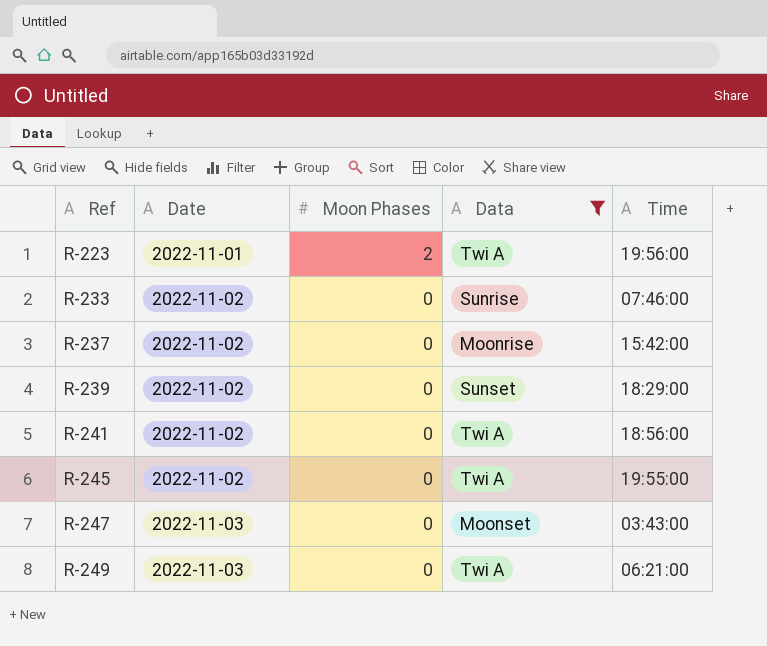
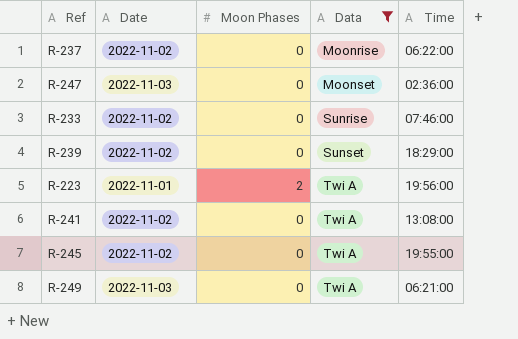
row order: Ref ascending -> Data ascending
R-237 | Time: 15:42:00 -> 06:22:00
R-247 | Time: 03:43:00 -> 02:36:00
R-241 | Time: 18:56:00 -> 13:08:00

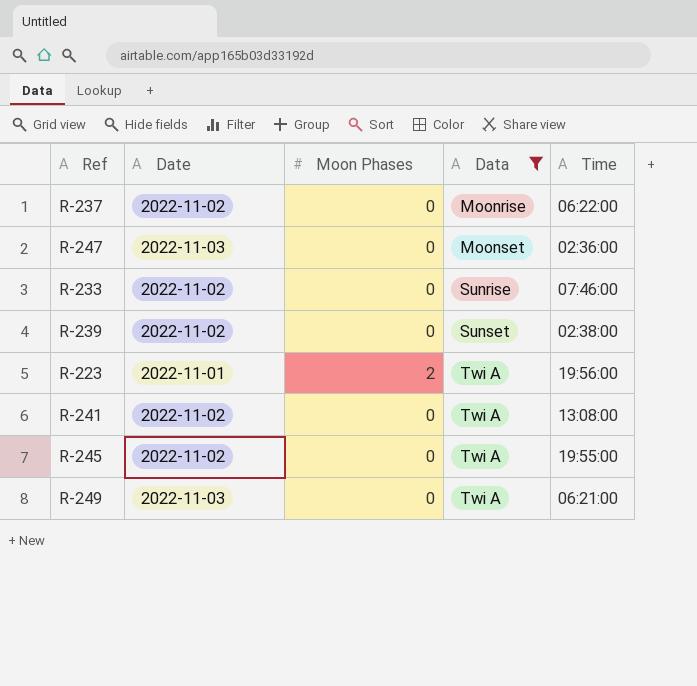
R-239 | Time: 18:29:00 -> 02:38:00

